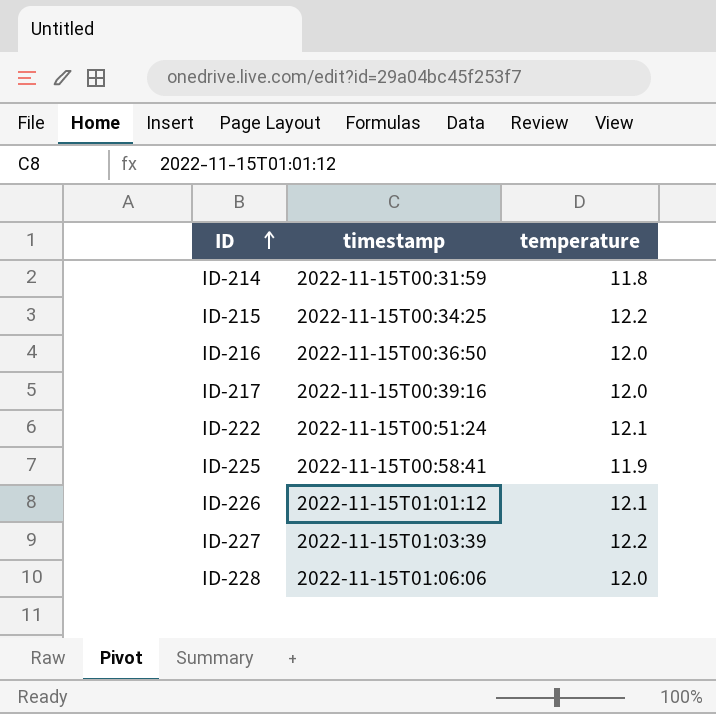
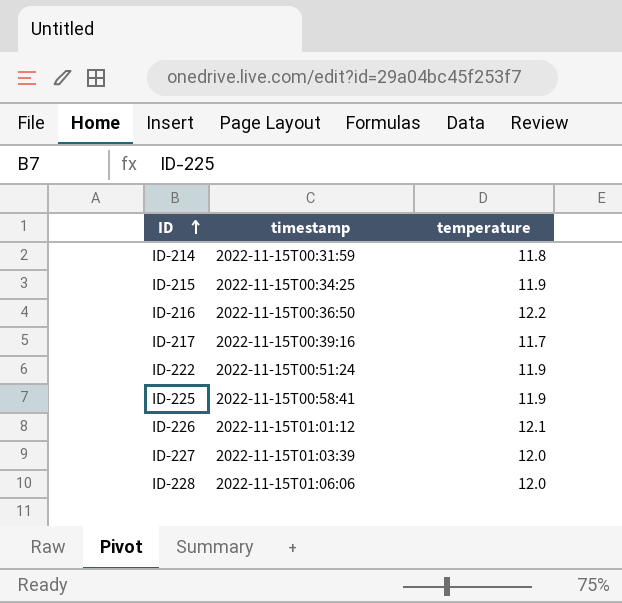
ID-215 | temperature: 12.2 -> 11.9
ID-216 | temperature: 12.0 -> 12.2
ID-217 | temperature: 12.0 -> 11.7
ID-222 | temperature: 12.1 -> 11.9
ID-227 | temperature: 12.2 -> 12.0

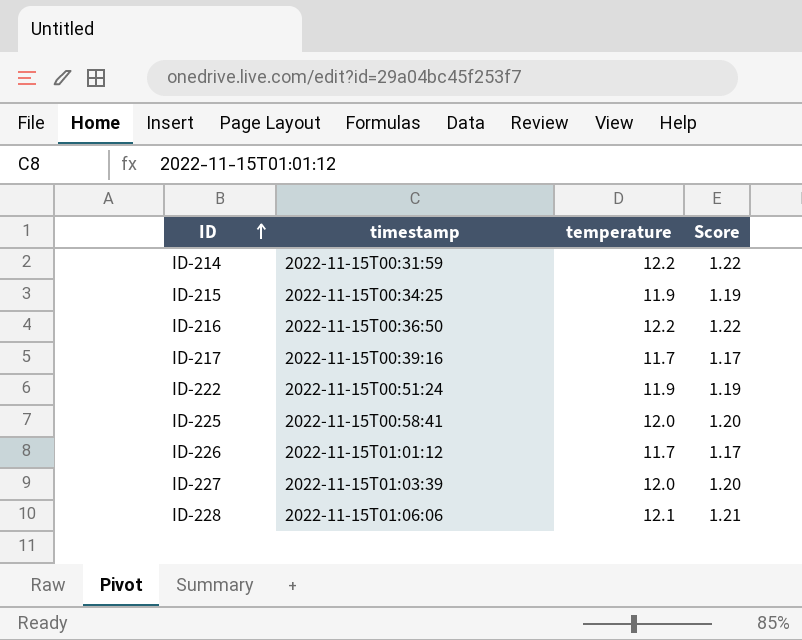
column Score | formula: none -> [temperature] * 0.1
ID-214 | temperature: 11.8 -> 12.2
ID-225 | temperature: 11.9 -> 12.0
ID-226 | temperature: 12.1 -> 11.7
ID-228 | temperature: 12.0 -> 12.1

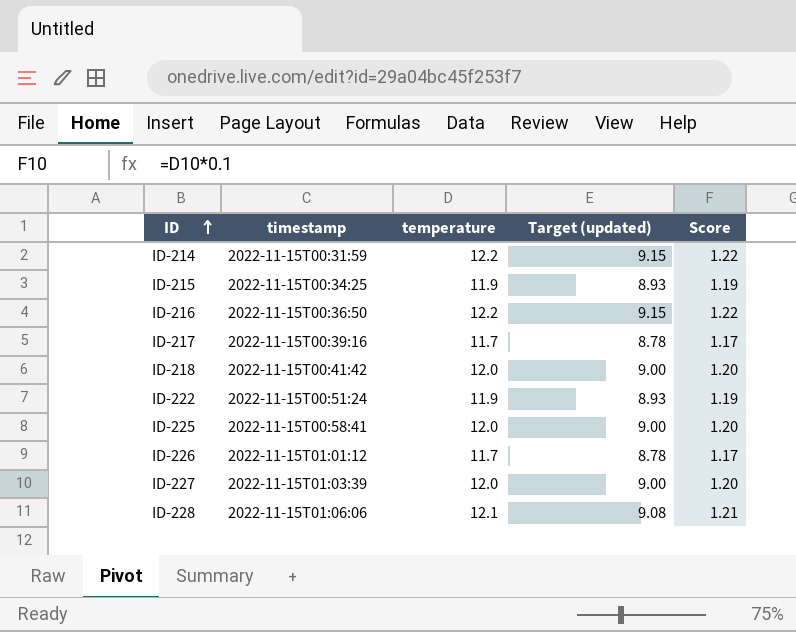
column Target (updated) | formula: none -> [temperature] * 0.75
row ID-218: none -> 2022-11-15T00:41:42 | 12.0 | 9.00 | 1.20

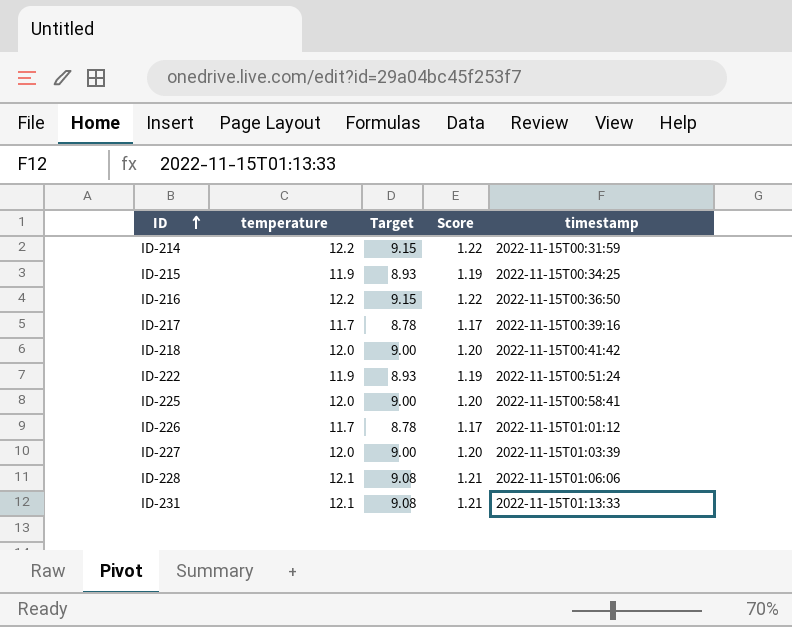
column name: Target (updated) -> Target
column timestamp | position: 2 -> 5
row ID-231: none -> 12.1 | 9.08 | 1.21 | 2022-11-15T01:13:33

